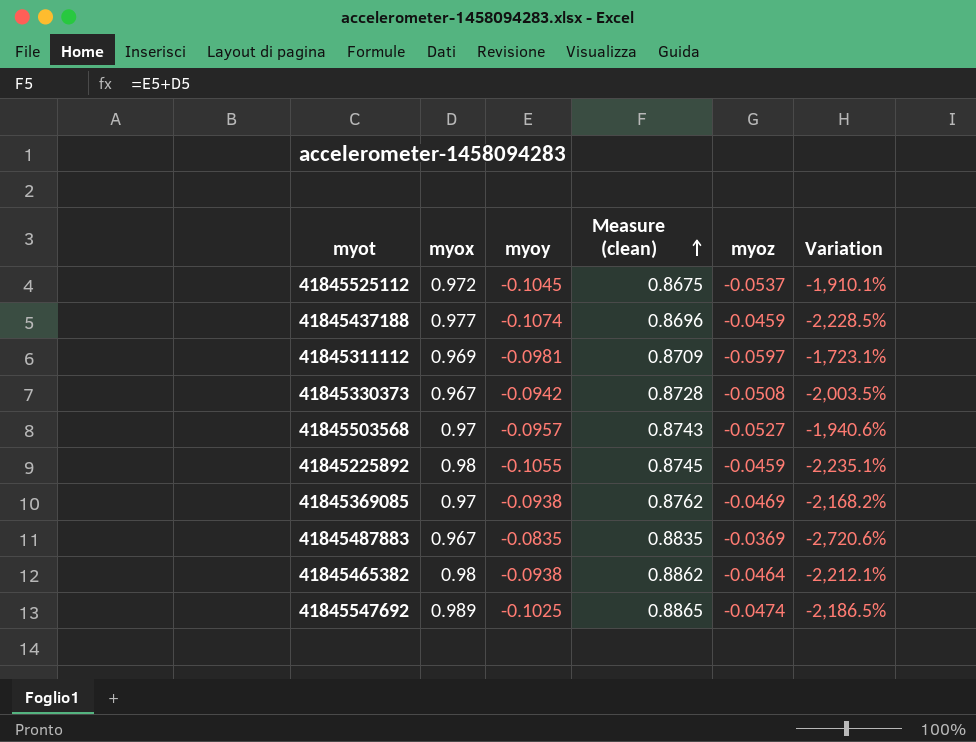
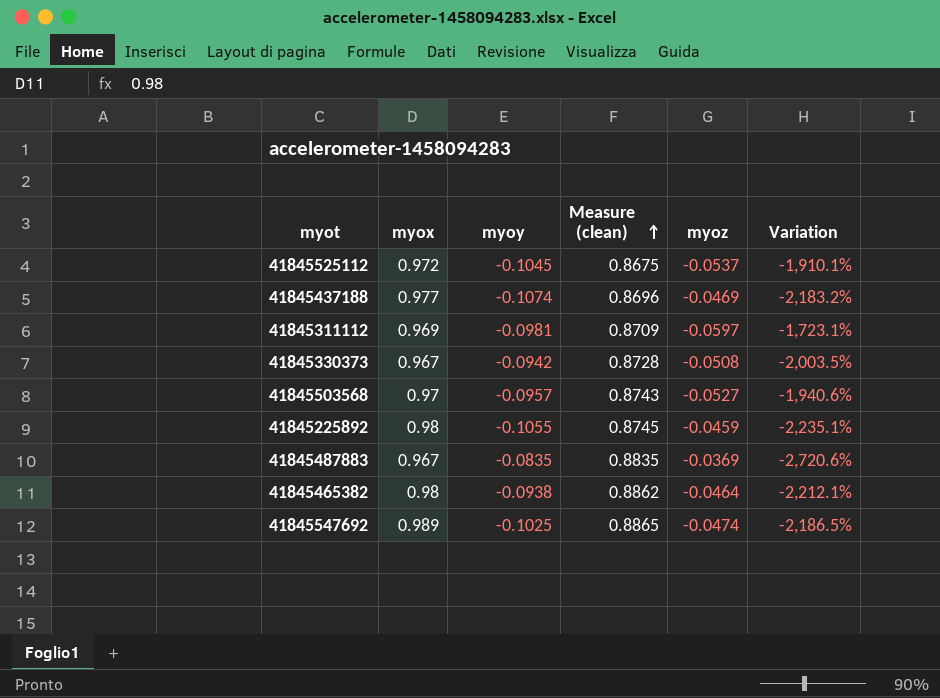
row 41845369085: 0.97 | -0.0938 | 0.8762 | -0.0469 | -2,168.2% -> none
41845437188 | myoz: -0.0459 -> -0.0469
41845437188 | Variation: -2,228.5% -> -2,183.2%

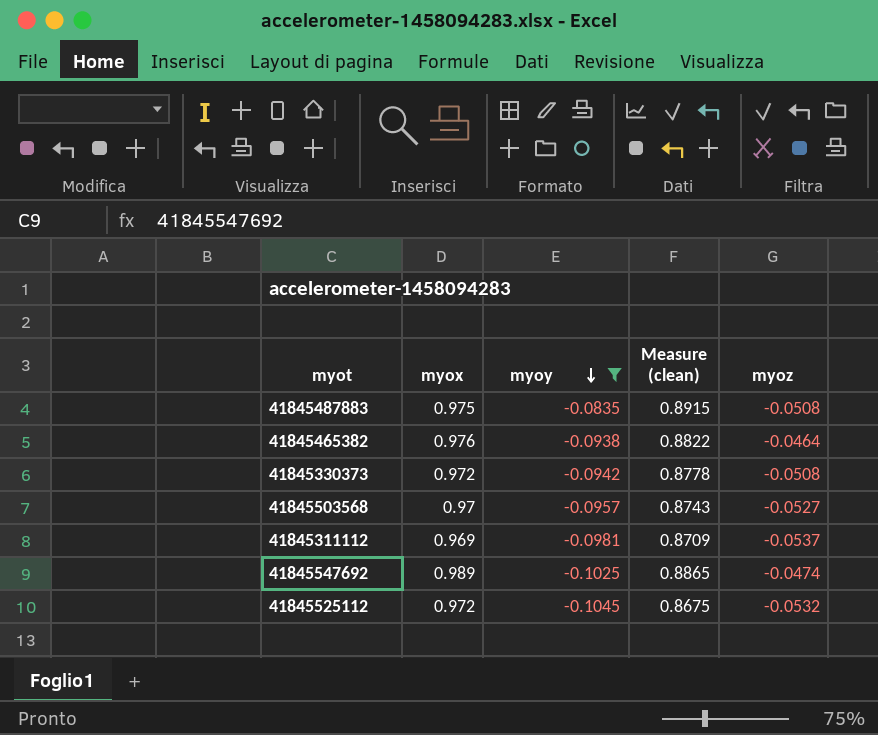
filter: none -> myoy >= -0.1045
row order: Measure (clean) ascending -> myoy descending
column Variation | formula: ([myox] - [myoz]) / [myoz] -> none
41845487883 | myox: 0.967 -> 0.975
41845487883 | Measure (clean): 0.8835 -> 0.8915
41845487883 | myoz: -0.0369 -> -0.0508
41845465382 | myox: 0.98 -> 0.976
41845465382 | Measure (clean): 0.8862 -> 0.8822
41845330373 | myox: 0.967 -> 0.972
41845330373 | Measure (clean): 0.8728 -> 0.8778
41845311112 | myoz: -0.0597 -> -0.0537
41845525112 | myoz: -0.0537 -> -0.0532

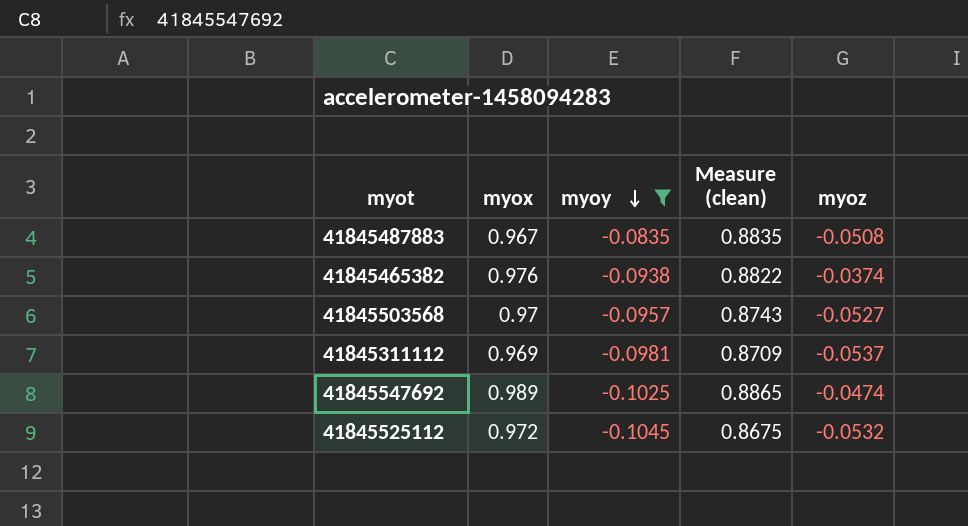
row 41845330373: 0.972 | -0.0942 | 0.8778 | -0.0508 -> none
41845487883 | myox: 0.975 -> 0.967
41845487883 | Measure (clean): 0.8915 -> 0.8835
41845465382 | myoz: -0.0464 -> -0.0374

